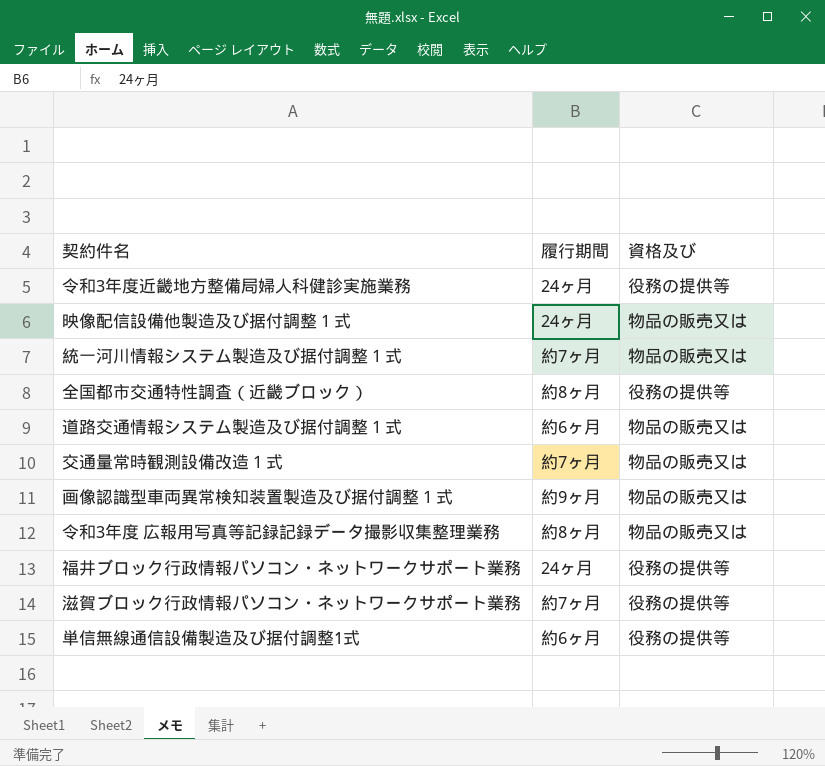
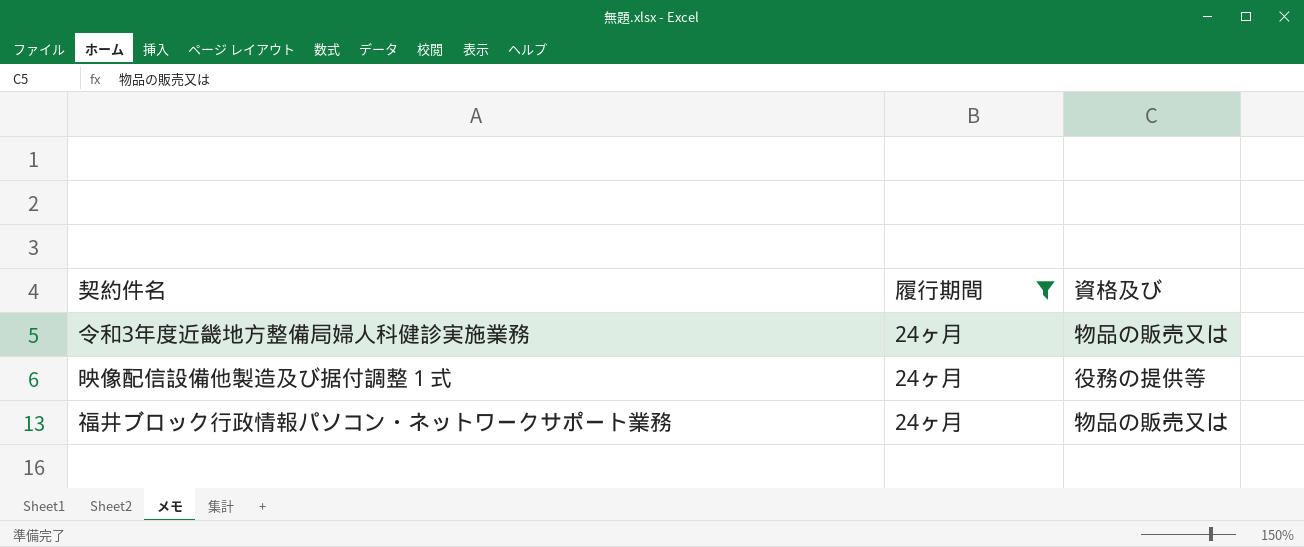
filter: none -> 履行期間 = 24ヶ月
令和3年度近畿地方整備局婦人科健診実施業務 | 資格及び: 役務の提供等 -> 物品の販売又は
映像配信設備他製造及び据付調整１式 | 資格及び: 物品の販売又は -> 役務の提供等
福井ブロック行政情報パソコン・ネットワークサポート業務 | 資格及び: 役務の提供等 -> 物品の販売又は

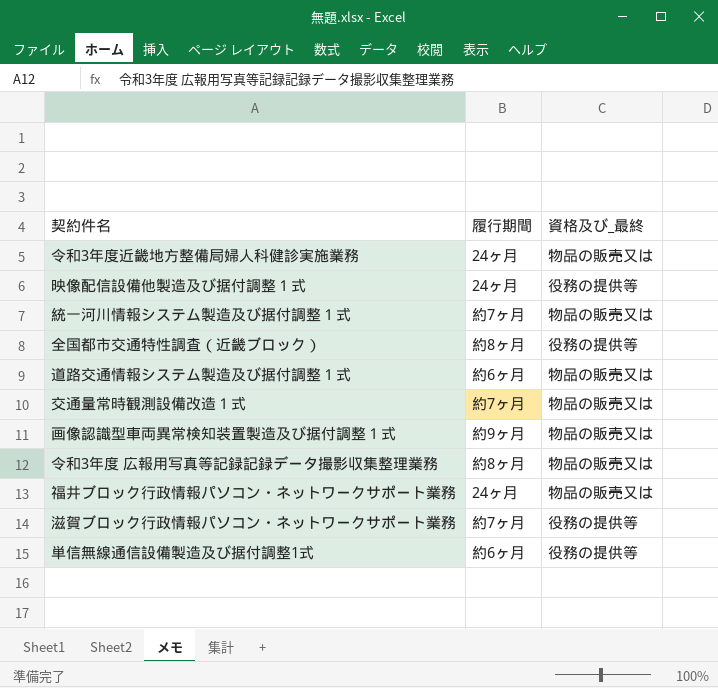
filter: 履行期間 = 24ヶ月 -> none
column name: 資格及び -> 資格及び_最終

